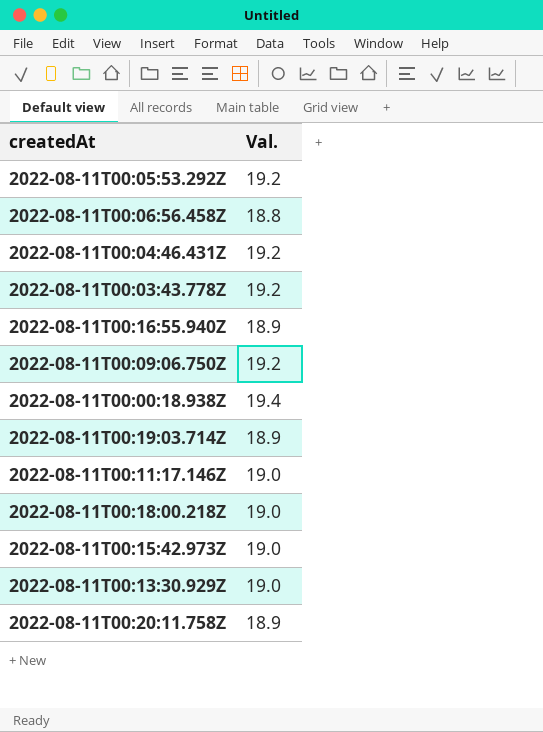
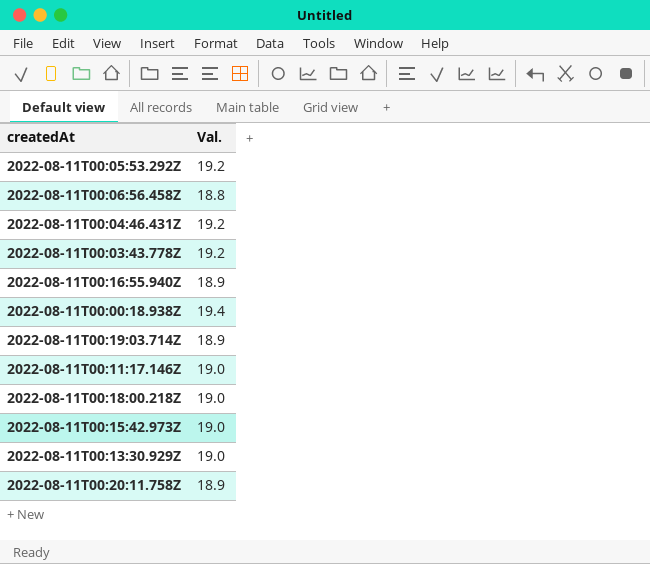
row 2022-08-11T00:09:06.750Z: 19.2 -> none

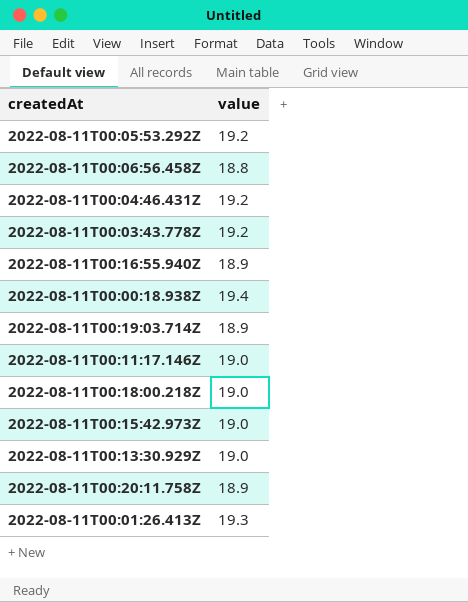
column name: Val. -> value
row 2022-08-11T00:01:26.413Z: none -> 19.3

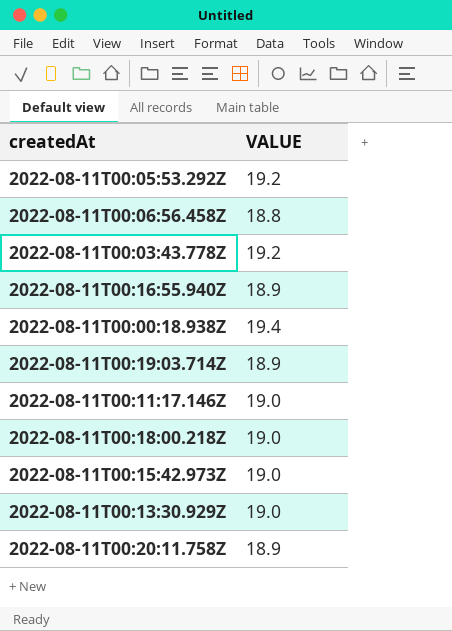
column name: value -> VALUE
row 2022-08-11T00:04:46.431Z: 19.2 -> none
row 2022-08-11T00:01:26.413Z: 19.3 -> none

